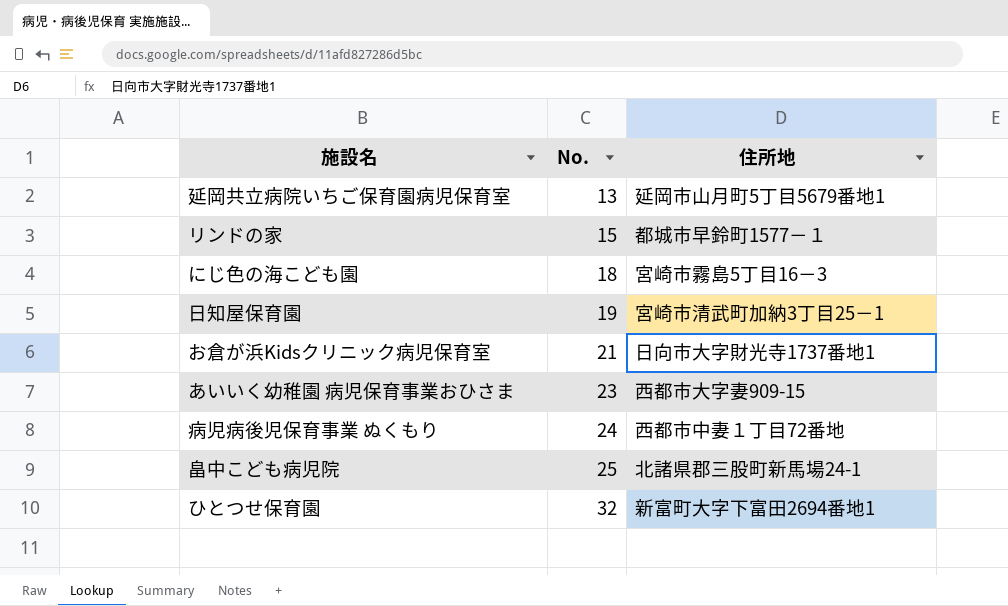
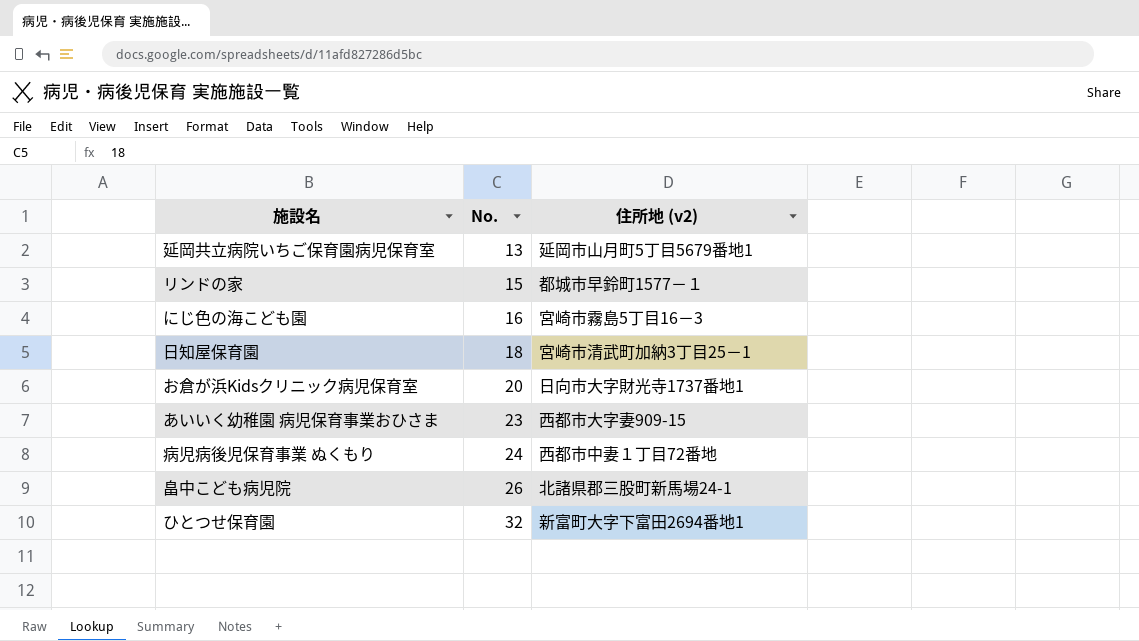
column name: 住所地 -> 住所地 (v2)
にじ色の海こども園 | No.: 18 -> 16
日知屋保育園 | No.: 19 -> 18
お倉が浜Kidsクリニック病児保育室 | No.: 21 -> 20
畠中こども病児院 | No.: 25 -> 26

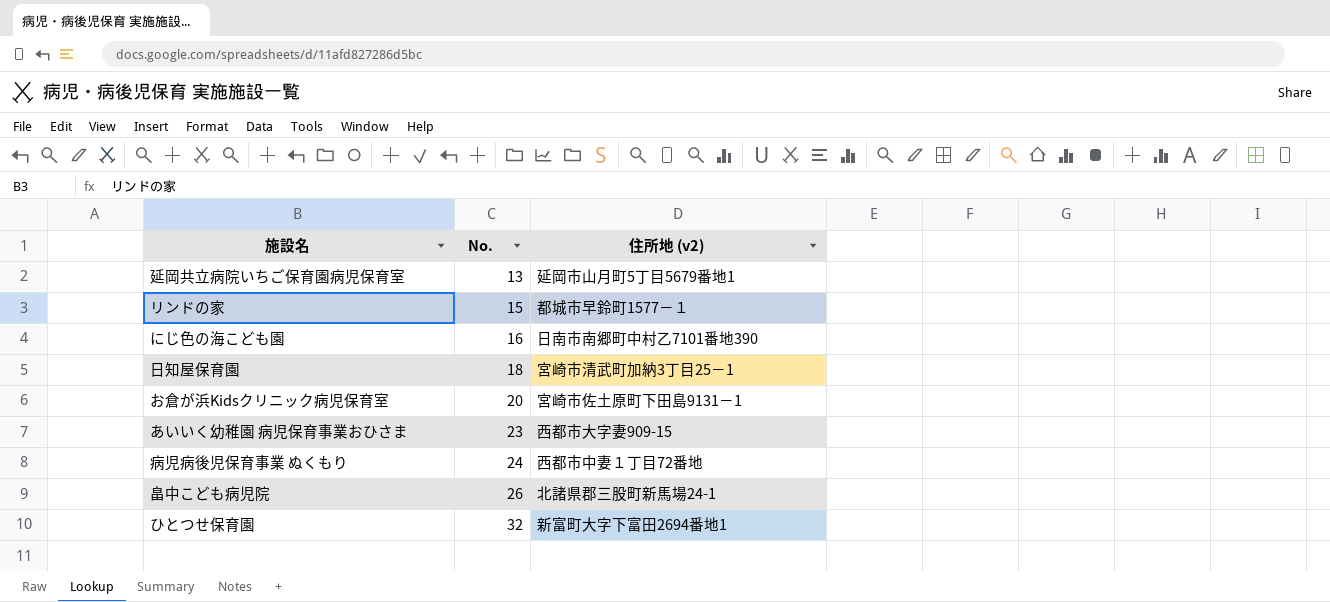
にじ色の海こども園 | 住所地 (v2): 宮崎市霧島5丁目16－3 -> 日南市南郷町中村乙7101番地390
お倉が浜Kidsクリニック病児保育室 | 住所地 (v2): 日向市大字財光寺1737番地1 -> 宮崎市佐土原町下田島9131－1

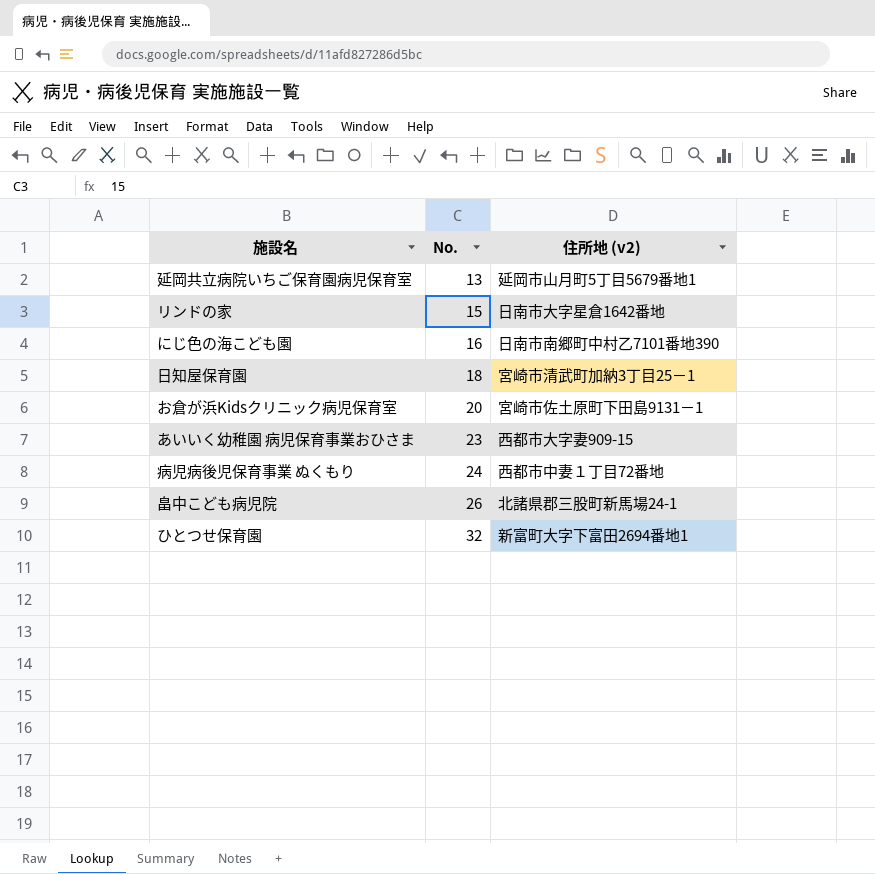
リンドの家 | 住所地 (v2): 都城市早鈴町1577－１ -> 日南市大字星倉1642番地

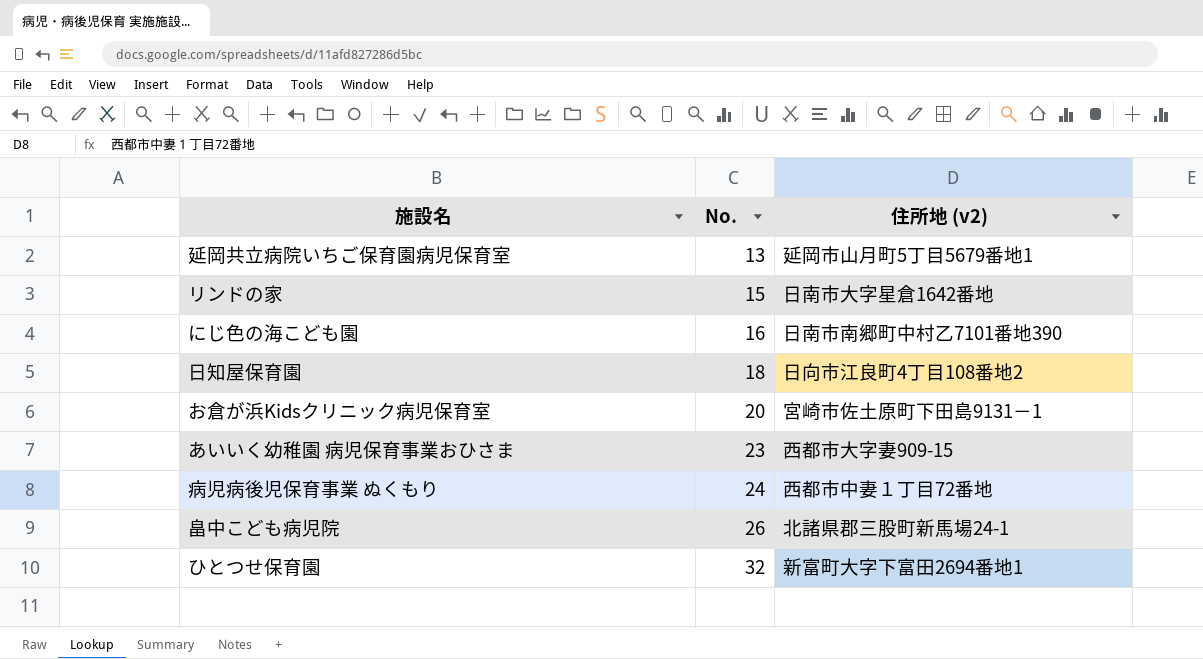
日知屋保育園 | 住所地 (v2): 宮崎市清武町加納3丁目25－1 -> 日向市江良町4丁目108番地2

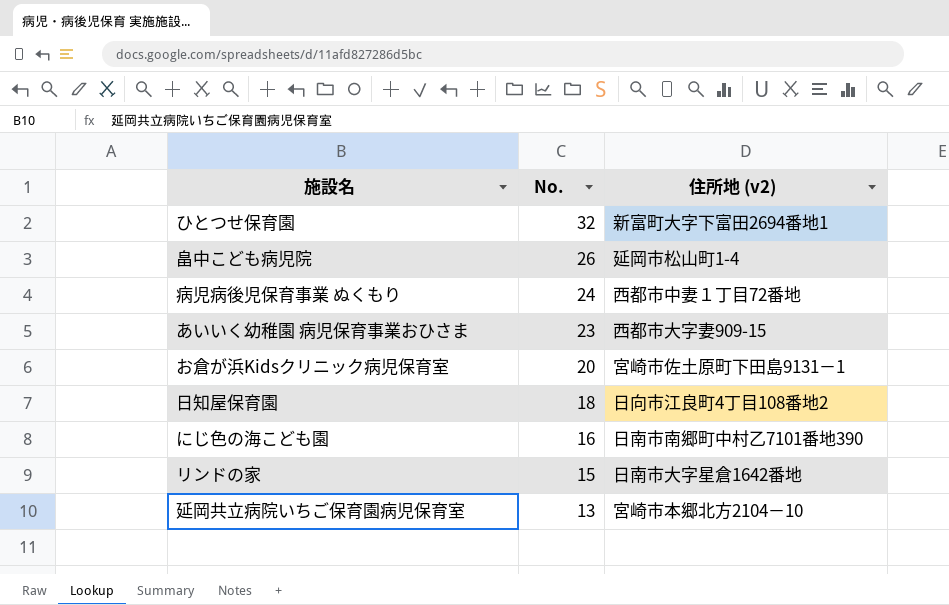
row order: No. ascending -> No. descending
畠中こども病児院 | 住所地 (v2): 北諸県郡三股町新馬場24-1 -> 延岡市松山町1-4
延岡共立病院いちご保育園病児保育室 | 住所地 (v2): 延岡市山月町5丁目5679番地1 -> 宮崎市本郷北方2104－10

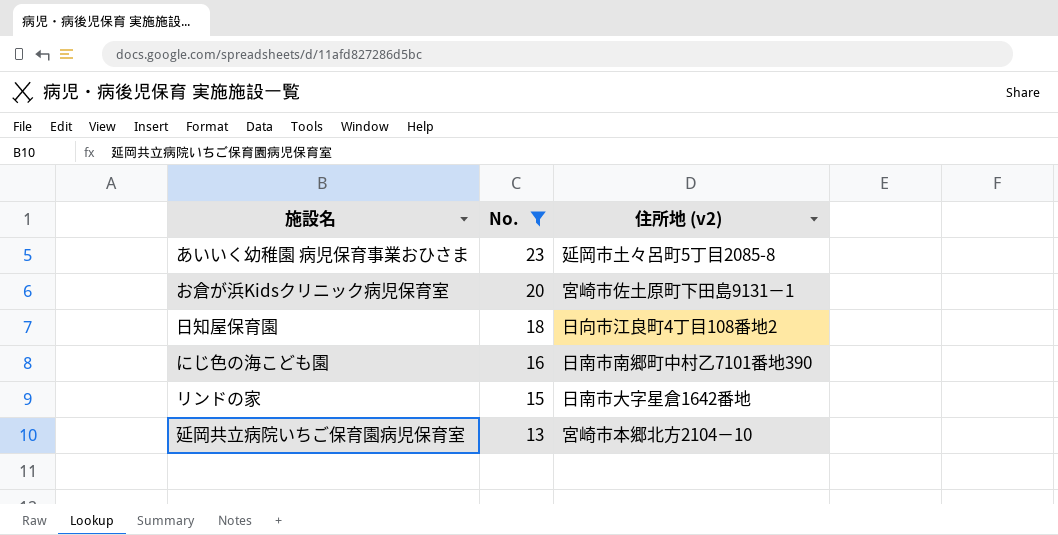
filter: none -> No. <= 23
あいいく幼稚園 病児保育事業おひさま | 住所地 (v2): 西都市大字妻909-15 -> 延岡市土々呂町5丁目2085-8

